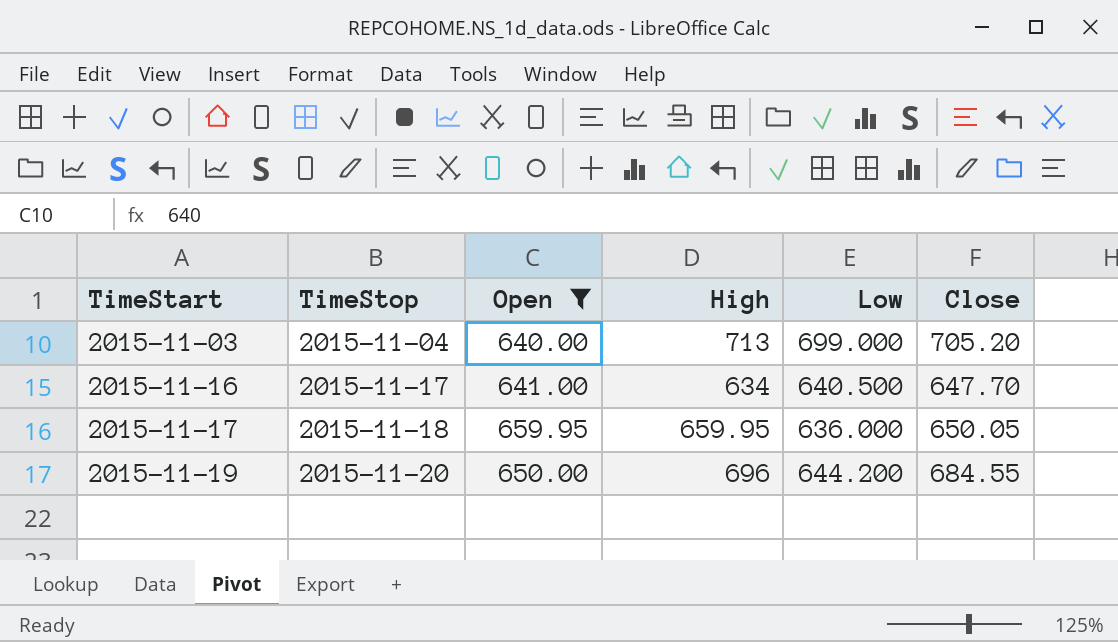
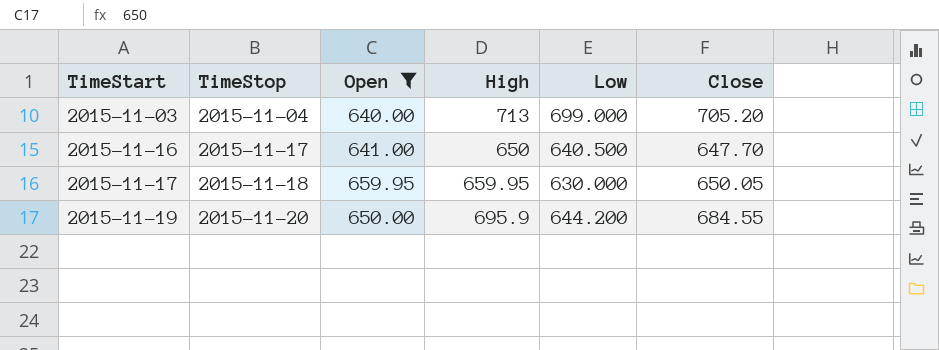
2015-11-16 | High: 634 -> 650
2015-11-17 | Low: 636.000 -> 630.000
2015-11-19 | High: 696 -> 695.9

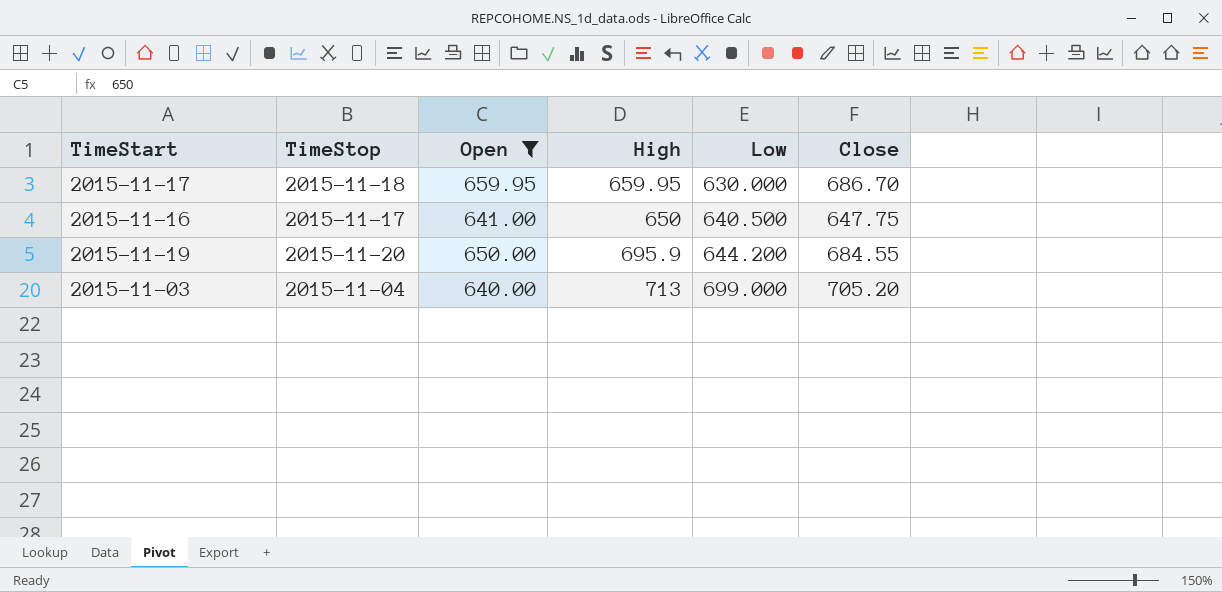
row order: TimeStart ascending -> Low ascending
2015-11-17 | Close: 650.05 -> 686.70
2015-11-16 | Close: 647.70 -> 647.75

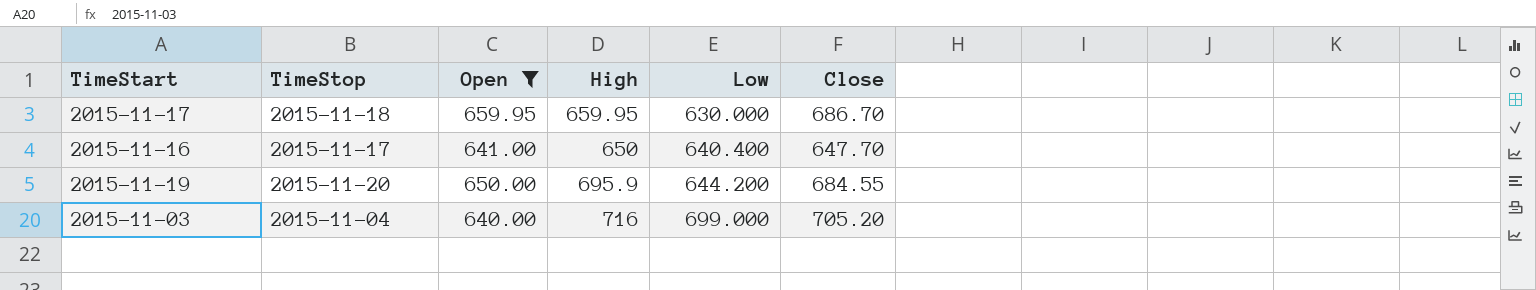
2015-11-16 | Low: 640.500 -> 640.400
2015-11-16 | Close: 647.75 -> 647.70
2015-11-03 | High: 713 -> 716

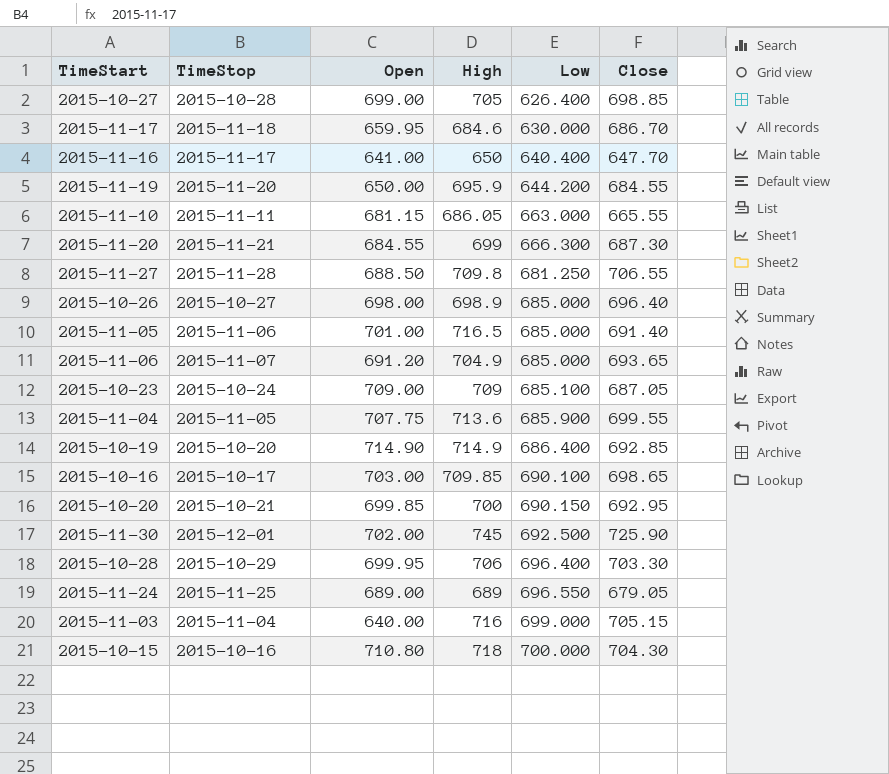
filter: Open <= 659.95 -> none
2015-11-17 | High: 659.95 -> 684.6
2015-11-03 | Close: 705.20 -> 705.15

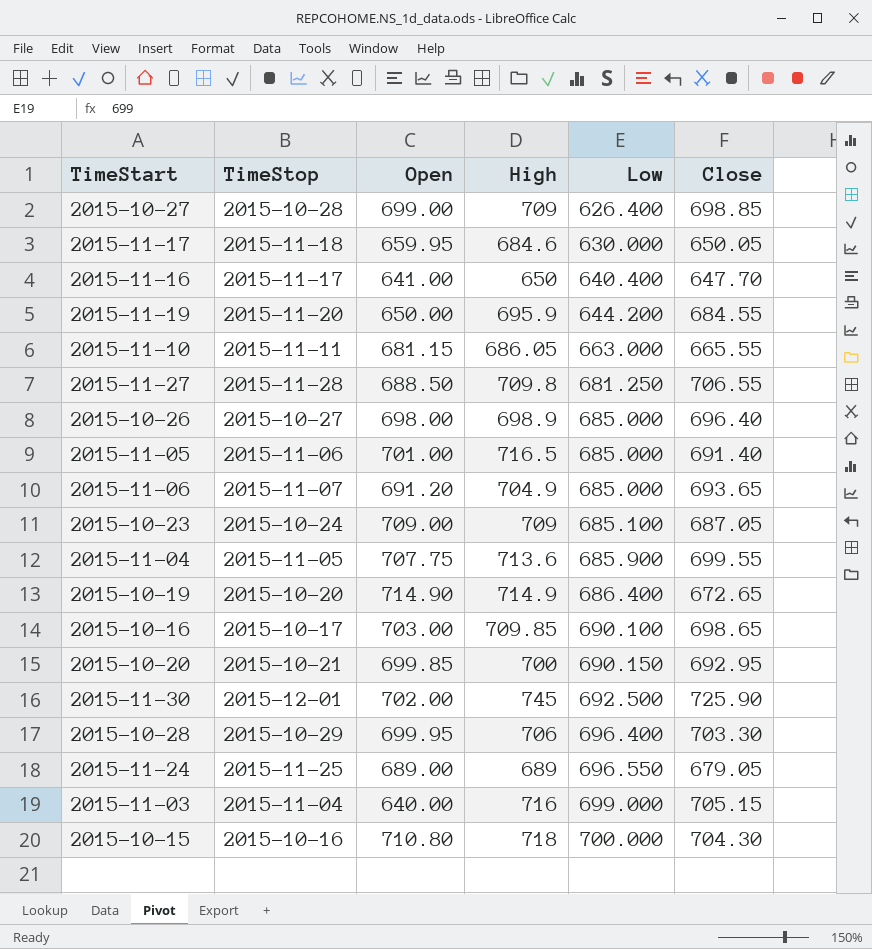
row 2015-11-20: 2015-11-21 | 684.55 | 699 | 666.300 | 687.30 -> none
2015-10-27 | High: 705 -> 709
2015-11-17 | Close: 686.70 -> 650.05
2015-10-19 | Close: 692.85 -> 672.65

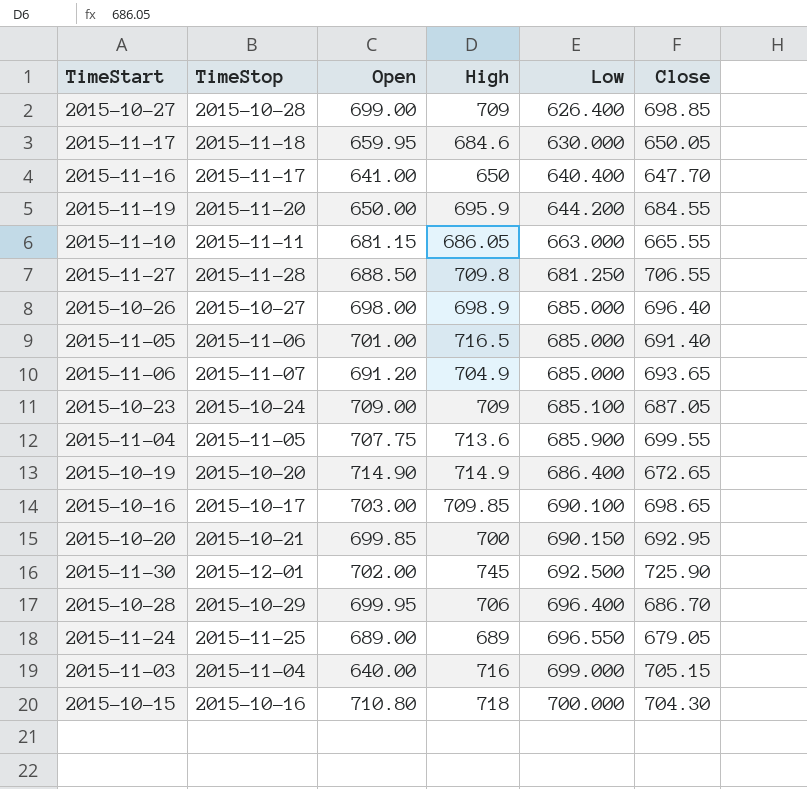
2015-10-28 | Close: 703.30 -> 686.70

